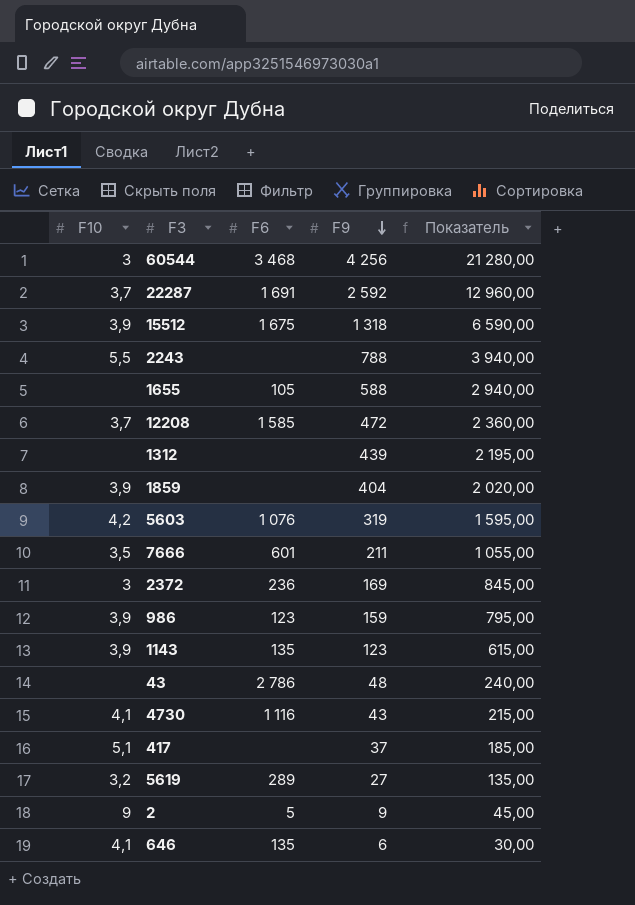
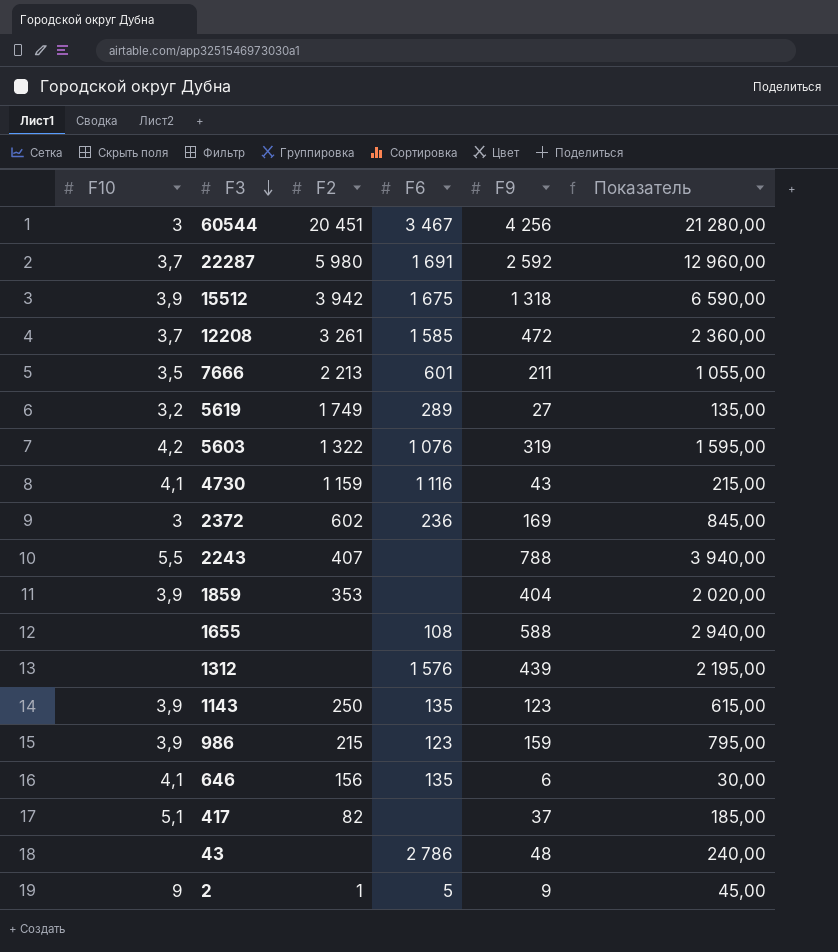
row order: F9 descending -> F3 descending
column F2 | position: none -> 3
60544 | F6: 3 468 -> 3 467
1655 | F6: 105 -> 108
1312 | F6: none -> 1 576

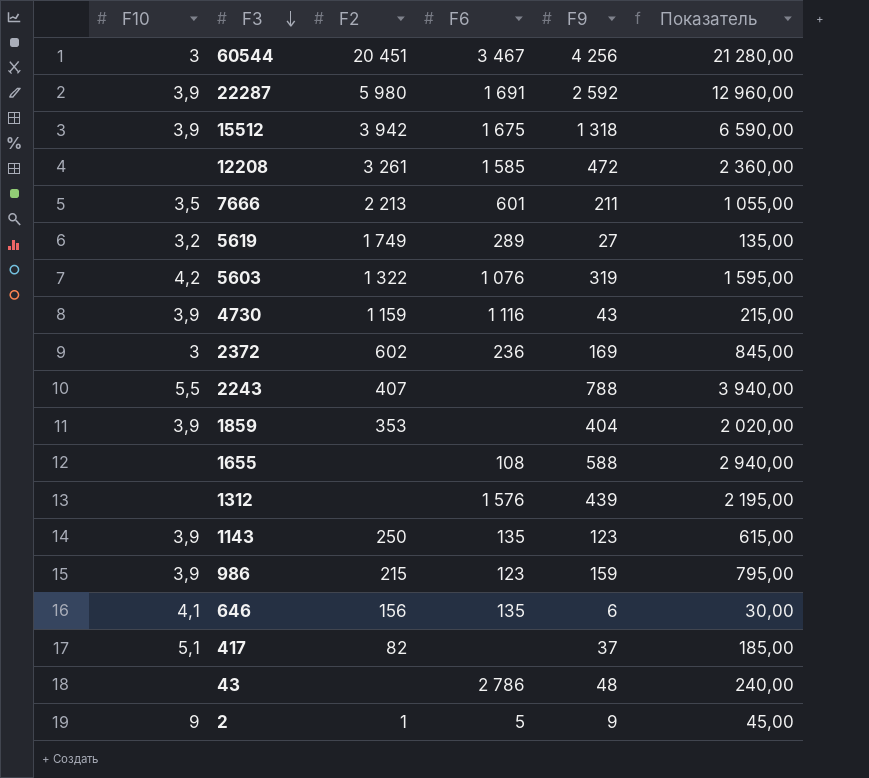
22287 | F10: 3,7 -> 3,9
12208 | F10: 3,7 -> none
4730 | F10: 4,1 -> 3,9

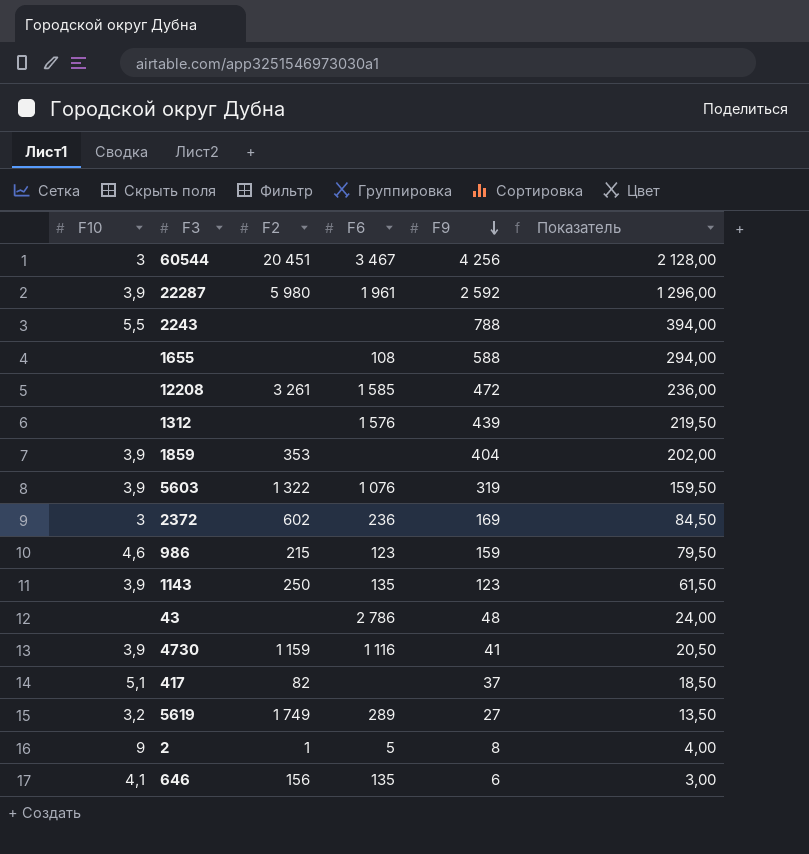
row order: F3 descending -> F9 descending
column Показатель | formula: [F9] * 5 -> [F9] * 0,5
row 15512: 3,9 | 3 942 | 1 675 | 1 318 | 6 590,00 -> none
row 7666: 3,5 | 2 213 | 601 | 211 | 1 055,00 -> none
22287 | F6: 1 691 -> 1 961
2243 | F2: 407 -> none
5603 | F10: 4,2 -> 3,9
986 | F10: 3,9 -> 4,6
4730 | F9: 43 -> 41
2 | F9: 9 -> 8

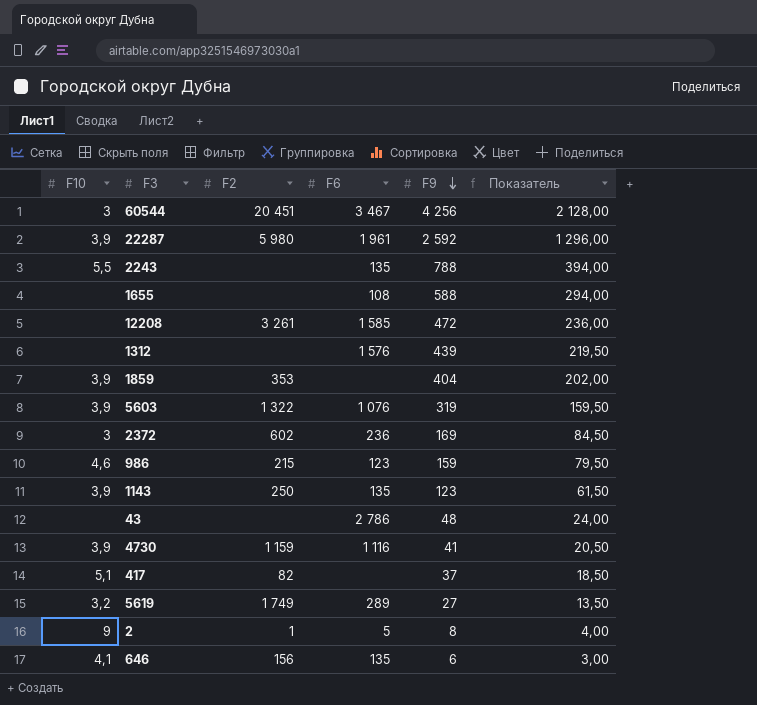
2243 | F6: none -> 135

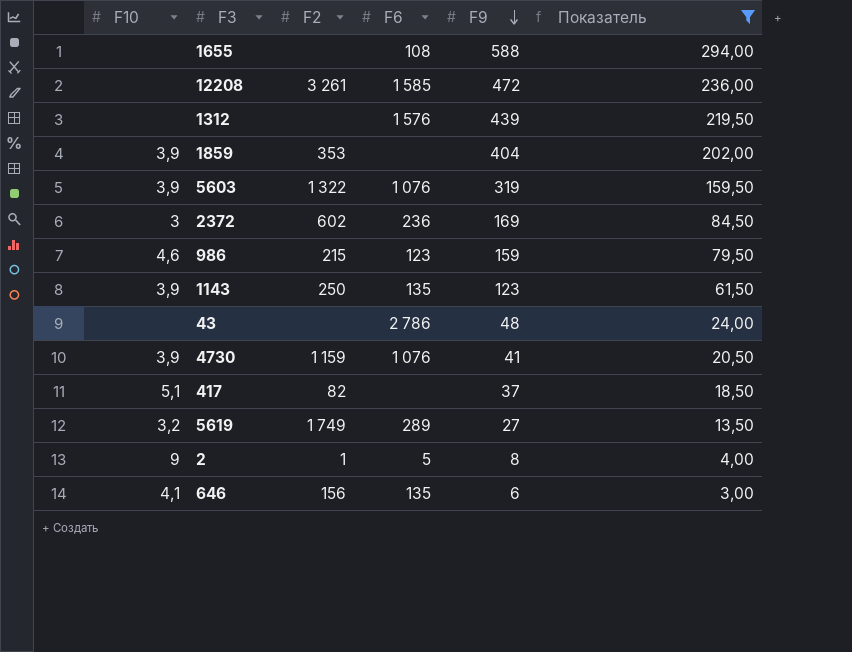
filter: none -> Показатель <= 294,00
4730 | F6: 1 116 -> 1 076

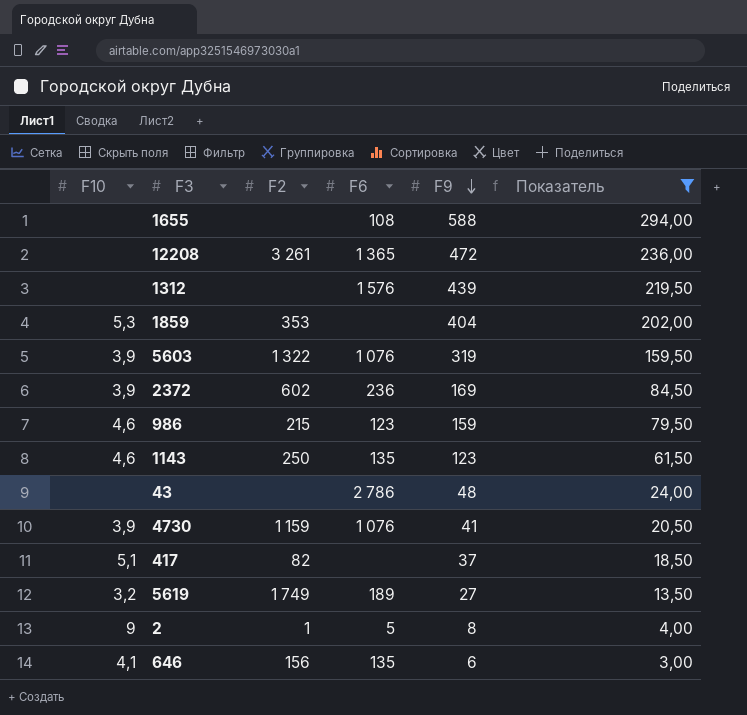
12208 | F6: 1 585 -> 1 365
1859 | F10: 3,9 -> 5,3
2372 | F10: 3 -> 3,9
1143 | F10: 3,9 -> 4,6
5619 | F6: 289 -> 189

